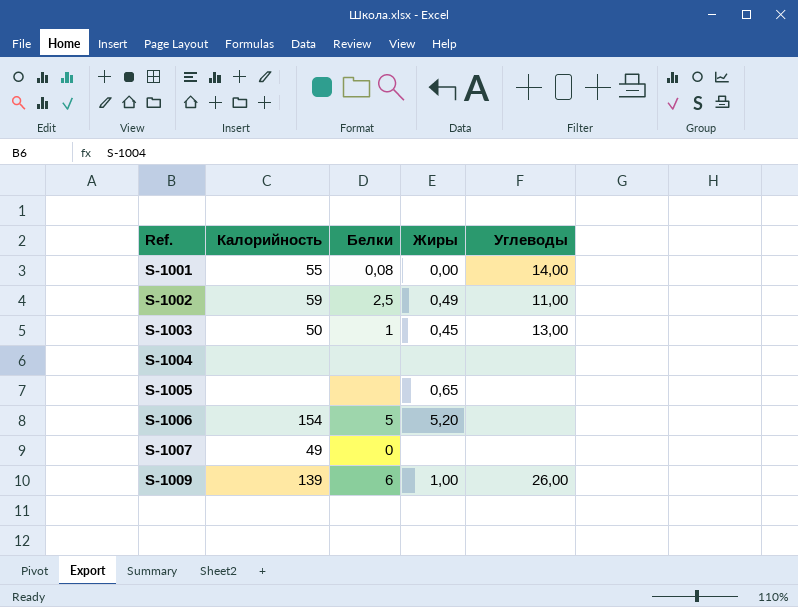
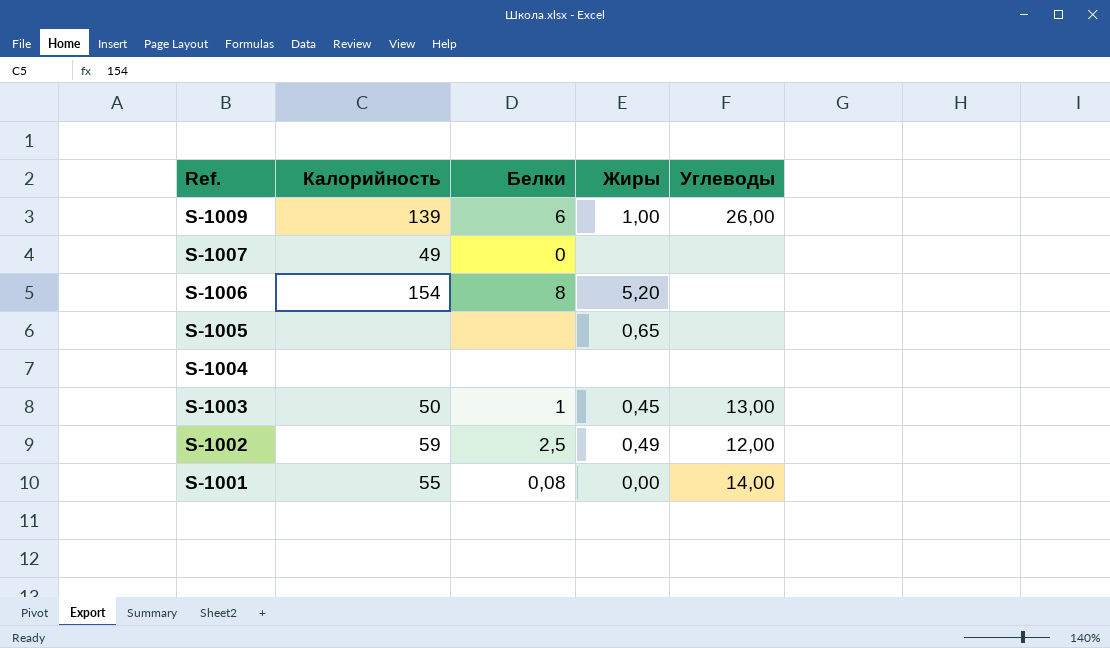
row order: Ref. ascending -> Ref. descending
S-1006 | Белки: 5 -> 8
S-1002 | Углеводы: 11,00 -> 12,00

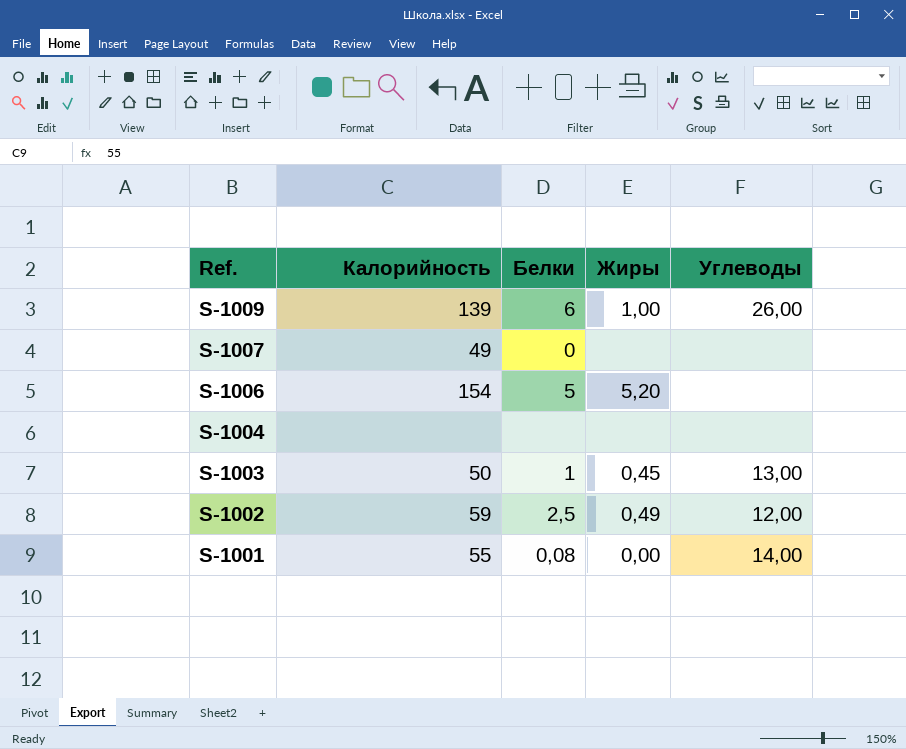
row S-1005: none | none | 0,65 | none -> none
S-1006 | Белки: 8 -> 5

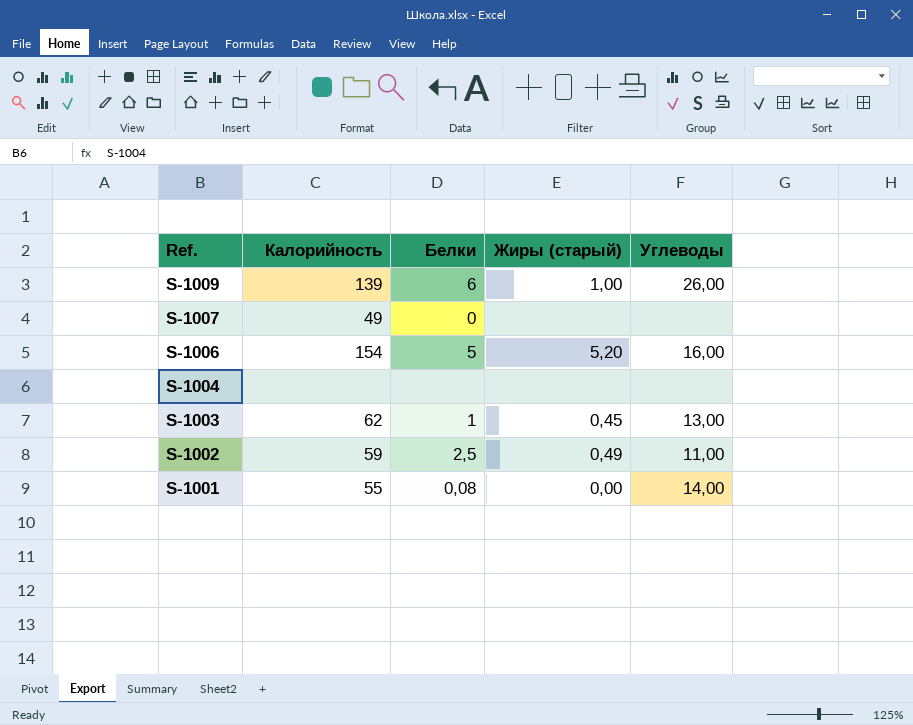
column name: Жиры -> Жиры (старый)
S-1006 | Углеводы: none -> 16,00
S-1003 | Калорийность: 50 -> 62
S-1002 | Углеводы: 12,00 -> 11,00

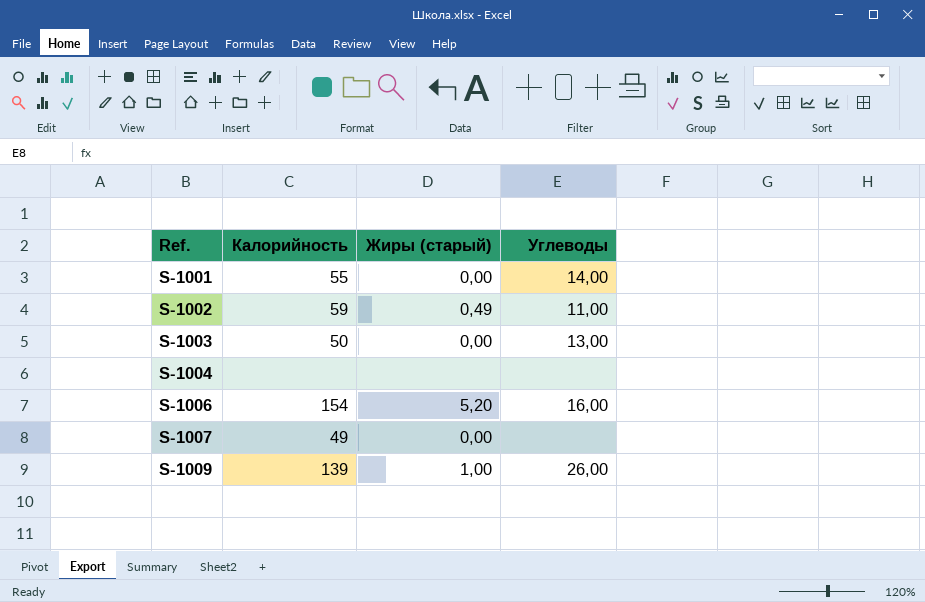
row order: Ref. descending -> Ref. ascending
column Белки | position: 3 -> none
S-1003 | Калорийность: 62 -> 50
S-1003 | Жиры (старый): 0,45 -> 0,00
S-1007 | Жиры (старый): none -> 0,00

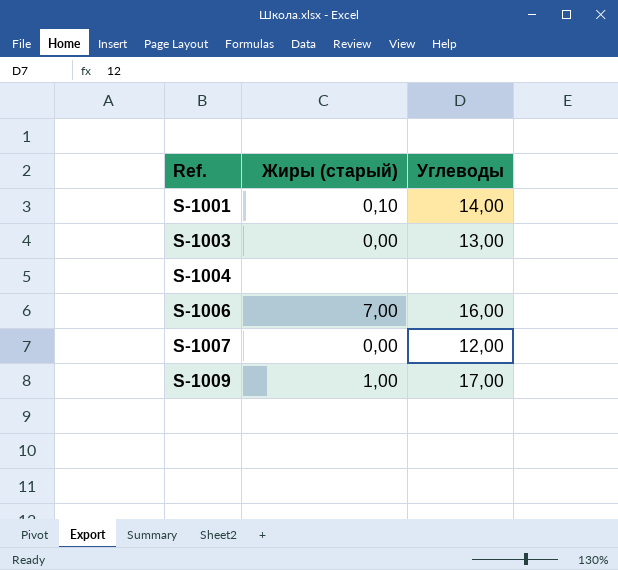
column Калорийность | position: 2 -> none
row S-1002: 59 | 0,49 | 11,00 -> none
S-1001 | Жиры (старый): 0,00 -> 0,10
S-1006 | Жиры (старый): 5,20 -> 7,00
S-1007 | Углеводы: none -> 12,00
S-1009 | Углеводы: 26,00 -> 17,00

